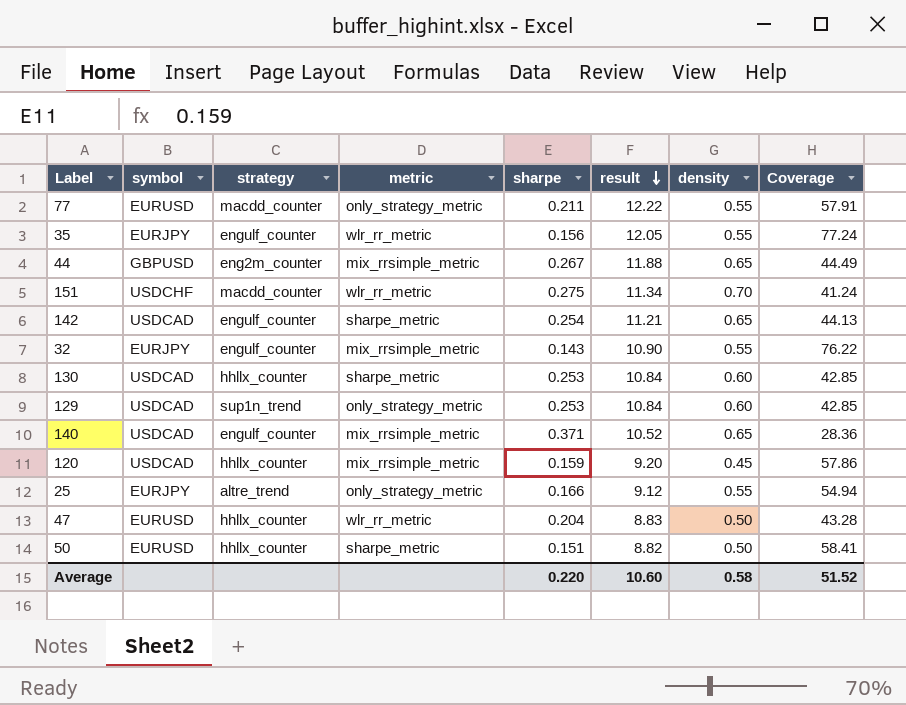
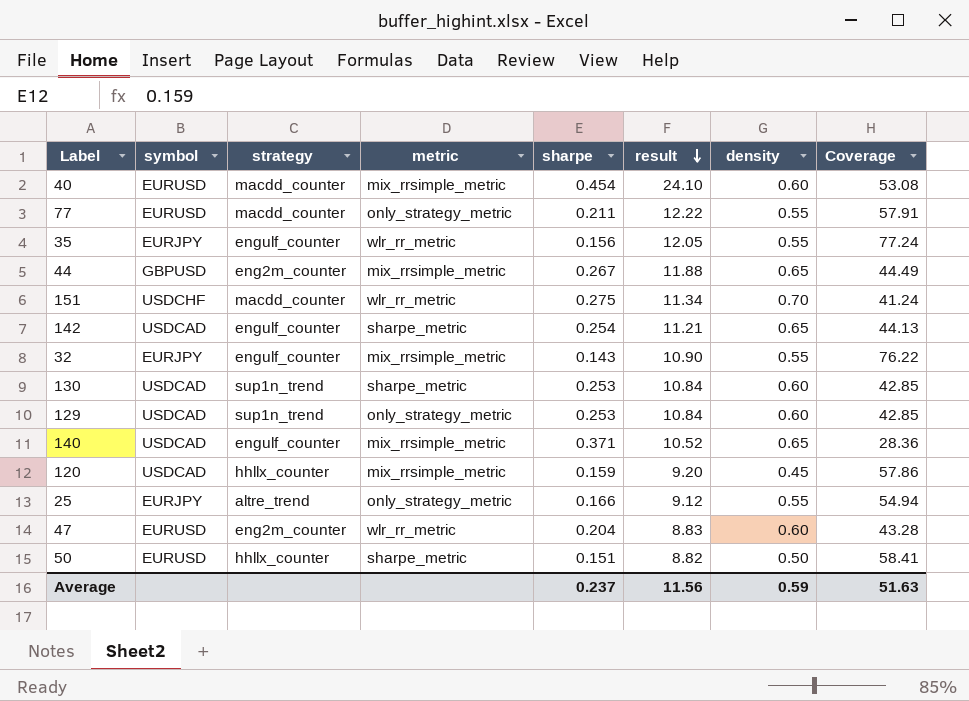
row 40: none -> EURUSD | macdd_counter | mix_rrsimple_metric | 0.454 | 24.10 | 0.60 | 53.08
130 | strategy: hhllx_counter -> sup1n_trend
47 | strategy: hhllx_counter -> eng2m_counter
47 | density: 0.50 -> 0.60
Average | sharpe: 0.220 -> 0.237
Average | result: 10.60 -> 11.56
Average | density: 0.58 -> 0.59
Average | Coverage: 51.52 -> 51.63

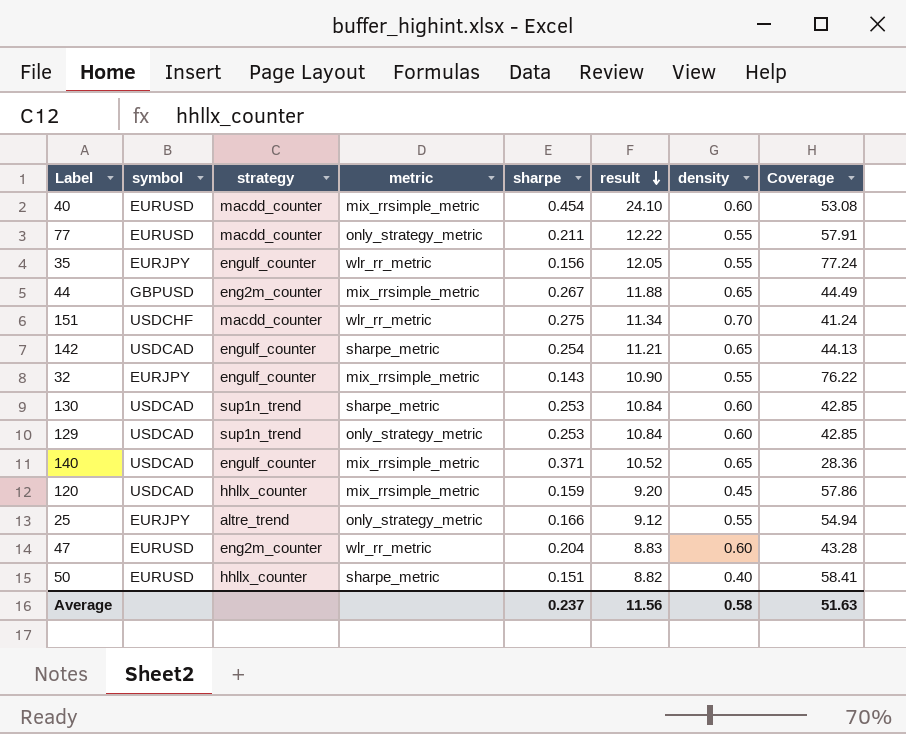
50 | density: 0.50 -> 0.40
Average | density: 0.59 -> 0.58

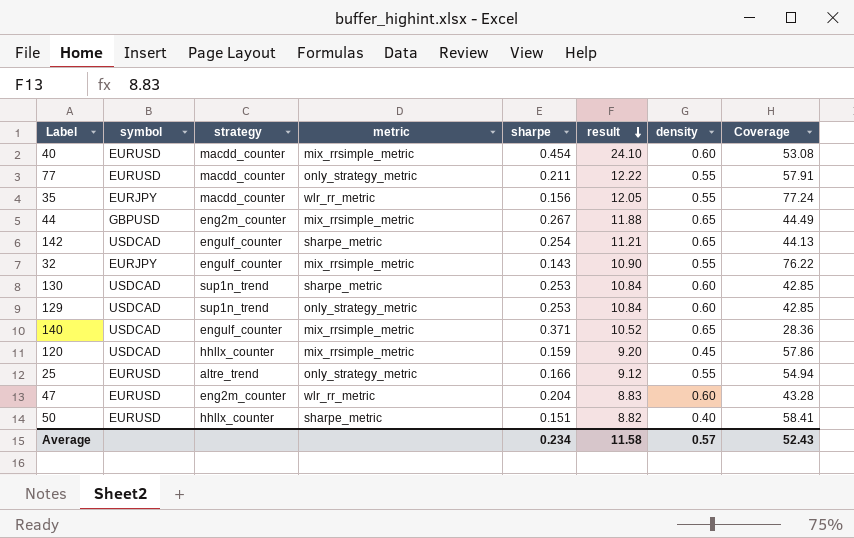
row 151: USDCHF | macdd_counter | wlr_rr_metric | 0.275 | 11.34 | 0.70 | 41.24 -> none
35 | strategy: engulf_counter -> macdd_counter
25 | symbol: EURJPY -> EURUSD
Average | sharpe: 0.237 -> 0.234
Average | result: 11.56 -> 11.58
Average | density: 0.58 -> 0.57
Average | Coverage: 51.63 -> 52.43

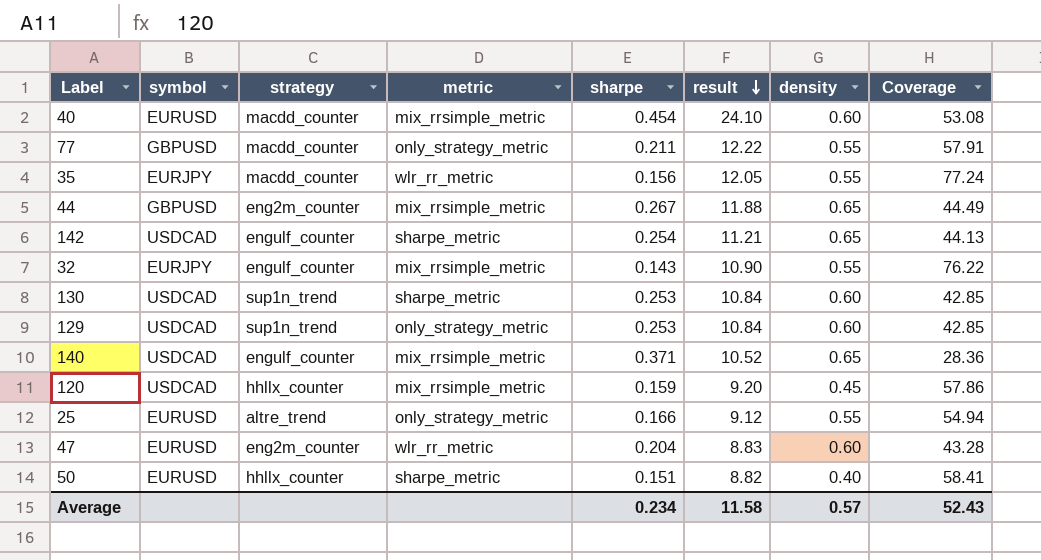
77 | symbol: EURUSD -> GBPUSD

